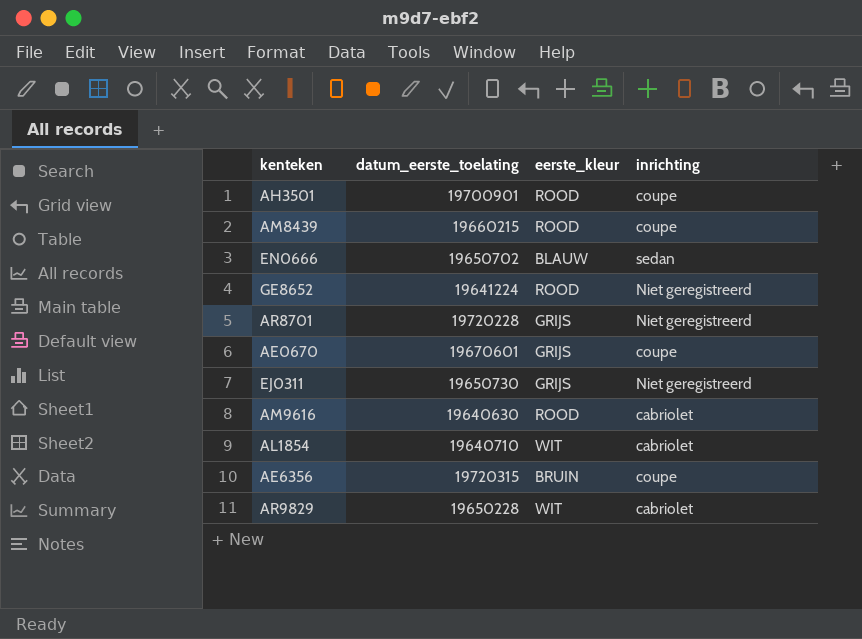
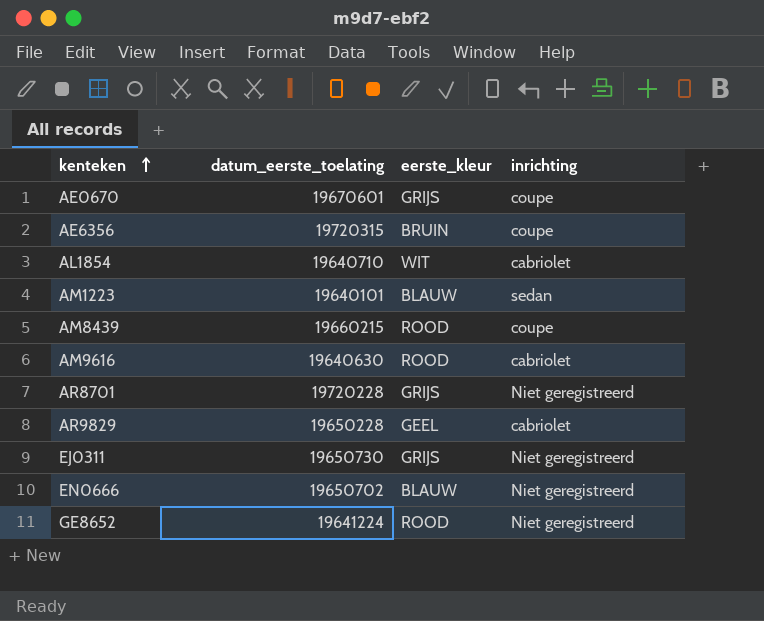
row order: none -> kenteken ascending
row AH3501: 19700901 | ROOD | coupe -> none
row AM1223: none -> 19640101 | BLAUW | sedan
AR9829 | eerste_kleur: WIT -> GEEL
EN0666 | inrichting: sedan -> Niet geregistreerd

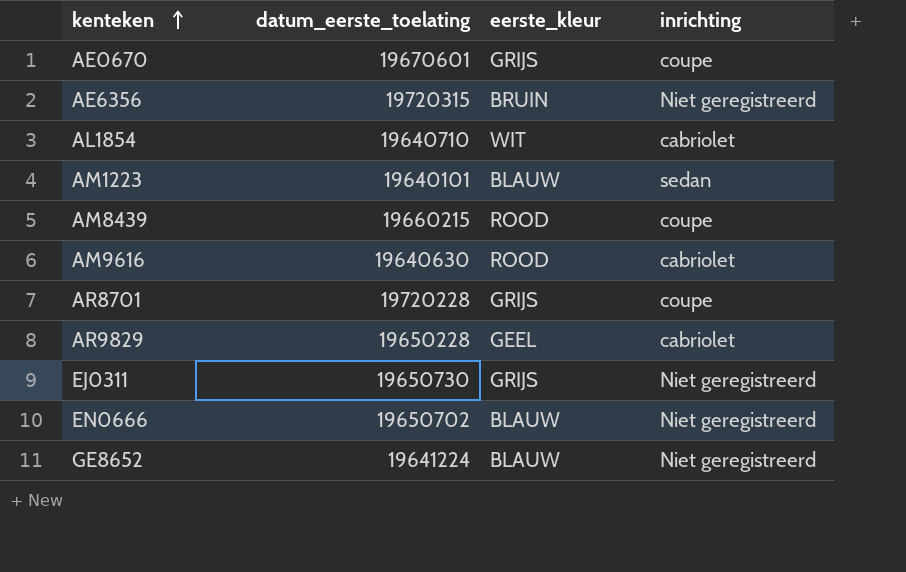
AE6356 | inrichting: coupe -> Niet geregistreerd
AR8701 | inrichting: Niet geregistreerd -> coupe
GE8652 | eerste_kleur: ROOD -> BLAUW

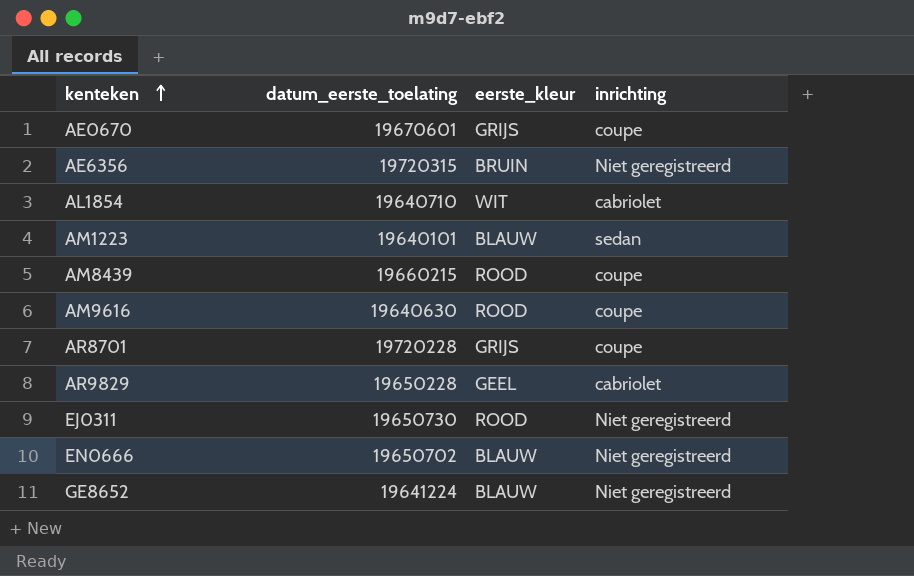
AM9616 | inrichting: cabriolet -> coupe
EJ0311 | eerste_kleur: GRIJS -> ROOD

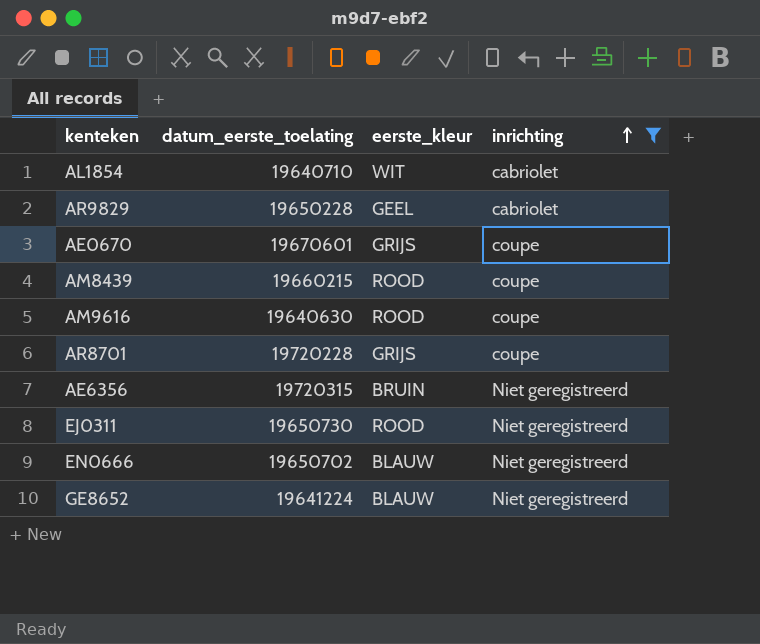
filter: none -> inrichting != sedan
row order: kenteken ascending -> inrichting ascending

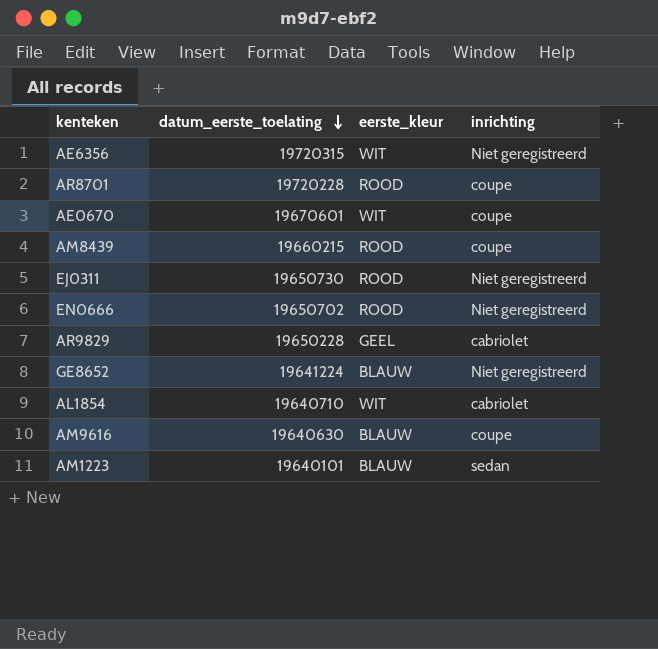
filter: inrichting != sedan -> none
row order: inrichting ascending -> datum_eerste_toelating descending
AE6356 | eerste_kleur: BRUIN -> WIT
AR8701 | eerste_kleur: GRIJS -> ROOD
AE0670 | eerste_kleur: GRIJS -> WIT
EN0666 | eerste_kleur: BLAUW -> ROOD
AM9616 | eerste_kleur: ROOD -> BLAUW

